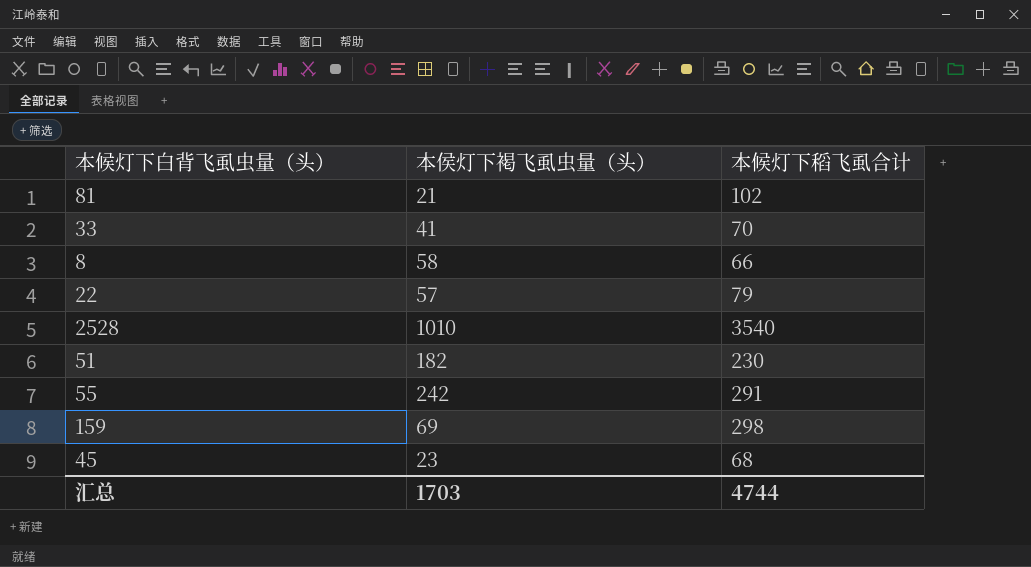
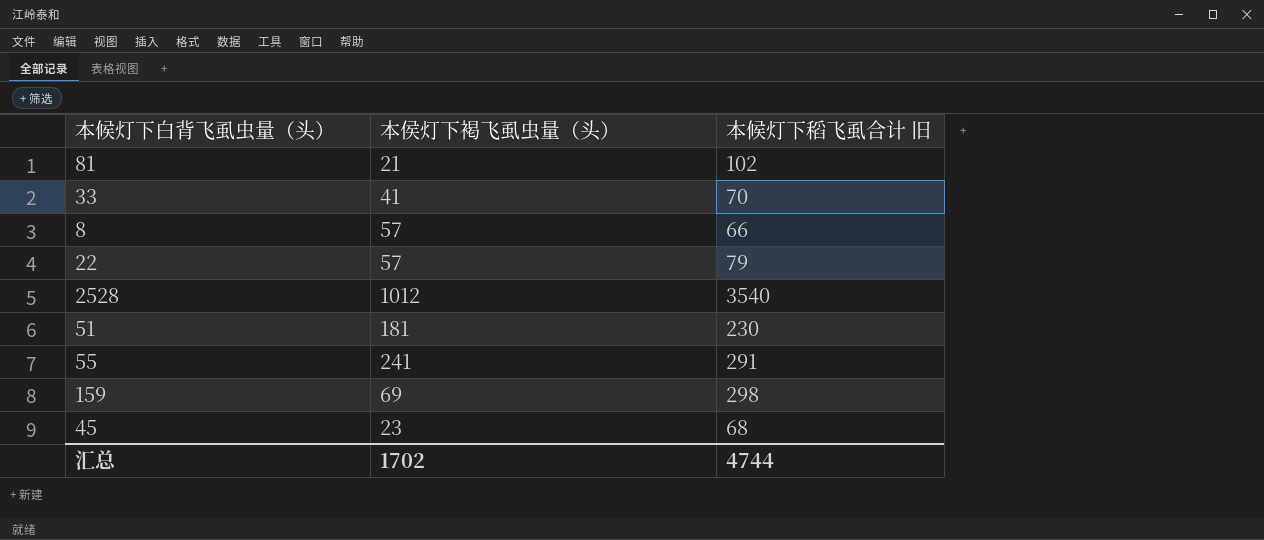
column name: 本候灯下稻飞虱合计 -> 本候灯下稻飞虱合计 旧
8 | 本侯灯下褐飞虱虫量（头）: 58 -> 57
2528 | 本侯灯下褐飞虱虫量（头）: 1010 -> 1012
51 | 本侯灯下褐飞虱虫量（头）: 182 -> 181
55 | 本侯灯下褐飞虱虫量（头）: 242 -> 241
汇总 | 本侯灯下褐飞虱虫量（头）: 1703 -> 1702

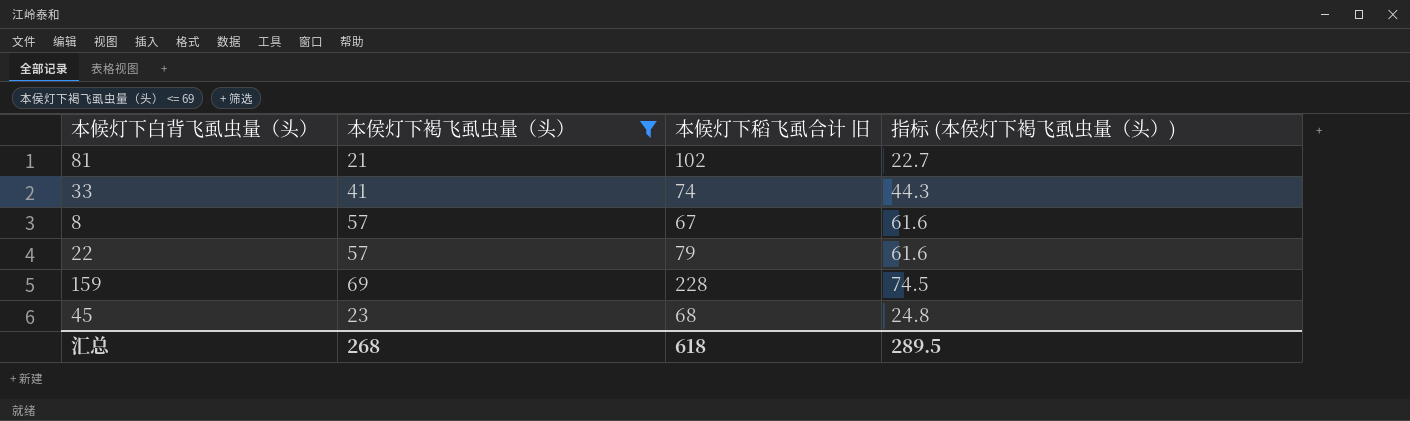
filter: none -> 本侯灯下褐飞虱虫量（头） <= 69
column 指标 (本侯灯下褐飞虱虫量（头）) | formula: none -> [本侯灯下褐飞虱虫量（头）] * 1.08
33 | 本候灯下稻飞虱合计 旧: 70 -> 74
8 | 本候灯下稻飞虱合计 旧: 66 -> 67
159 | 本候灯下稻飞虱合计 旧: 298 -> 228
汇总 | 本侯灯下褐飞虱虫量（头）: 1702 -> 268
汇总 | 本候灯下稻飞虱合计 旧: 4744 -> 618

